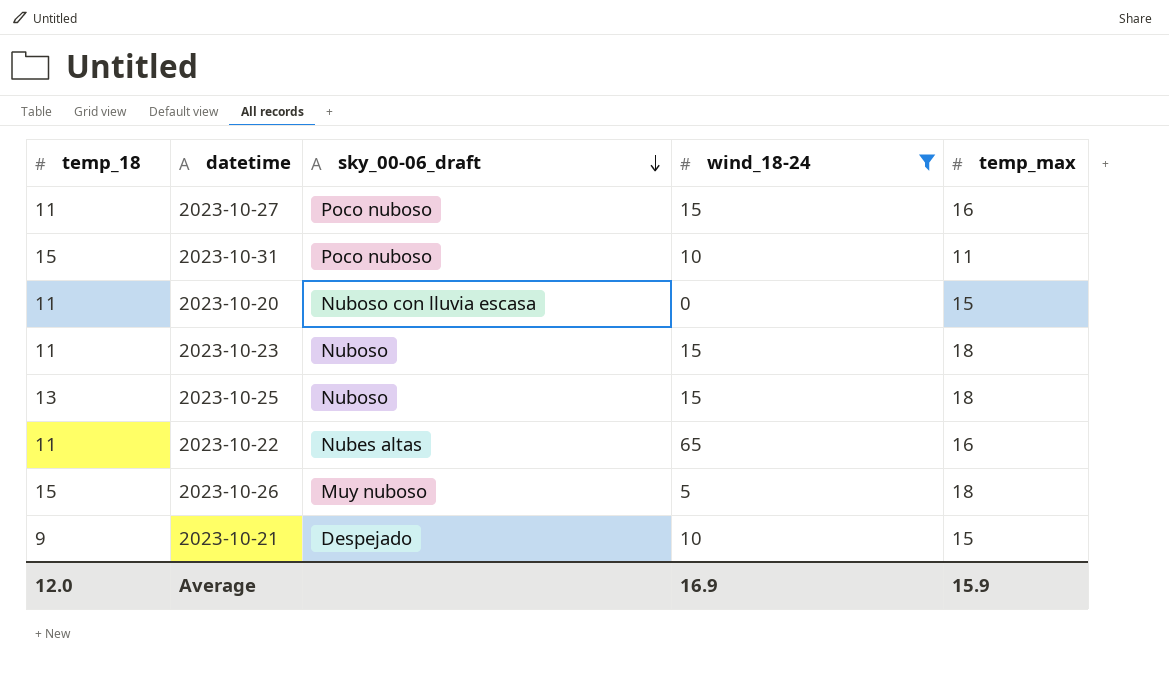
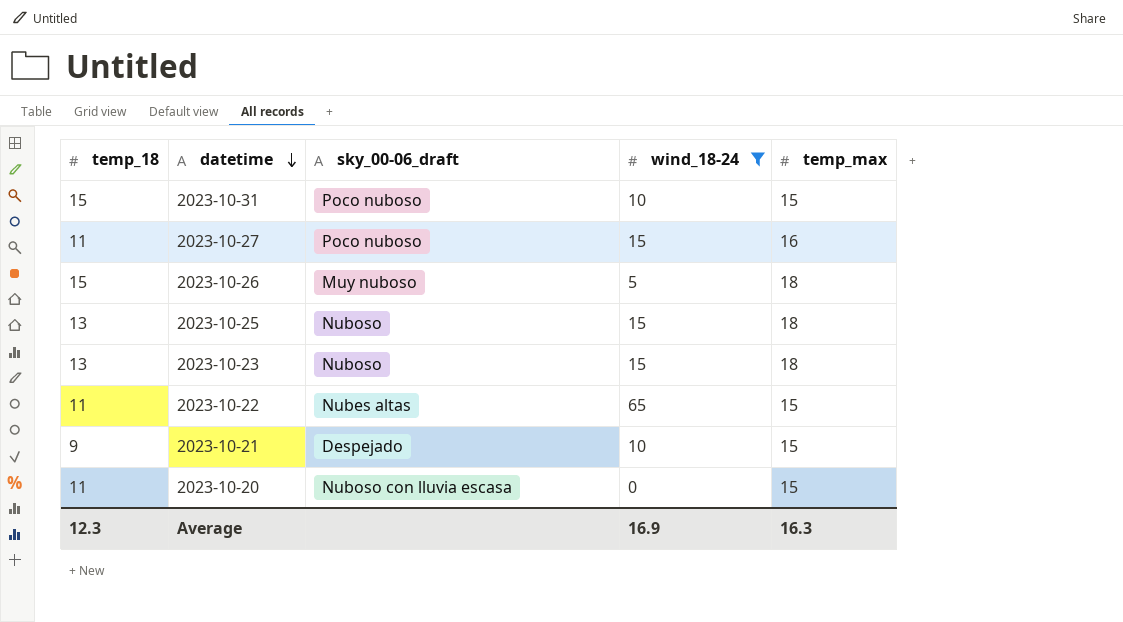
row order: sky_00-06_draft descending -> datetime descending
2023-10-31 | temp_max: 11 -> 15
2023-10-23 | temp_18: 11 -> 13
2023-10-22 | temp_max: 16 -> 15
Average | temp_18: 12.0 -> 12.3
Average | temp_max: 15.9 -> 16.3

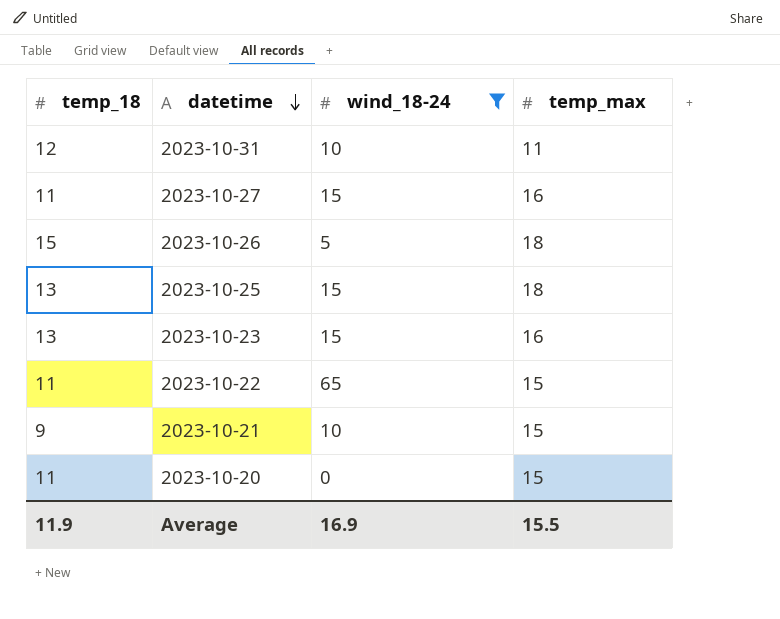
column sky_00-06_draft | position: 3 -> none
2023-10-31 | temp_18: 15 -> 12
2023-10-31 | temp_max: 15 -> 11
2023-10-23 | temp_max: 18 -> 16
Average | temp_18: 12.3 -> 11.9
Average | temp_max: 16.3 -> 15.5

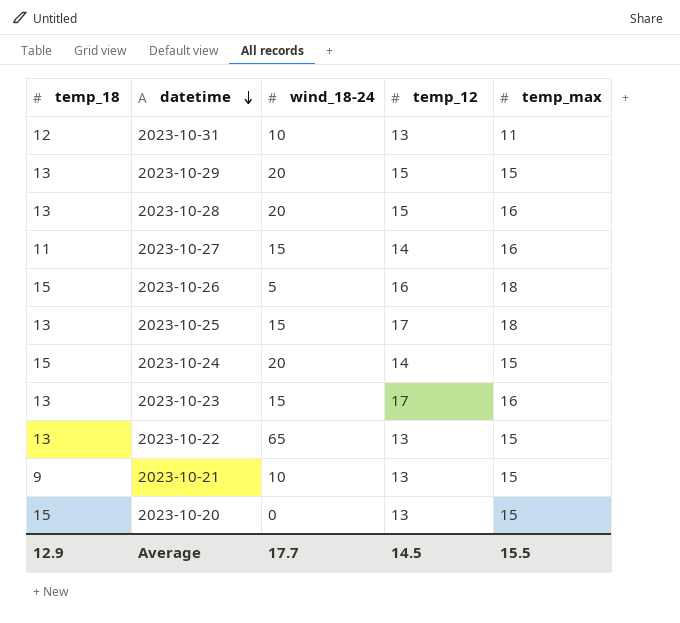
filter: wind_18-24 != 20 -> none
column temp_12 | position: none -> 4
2023-10-22 | temp_18: 11 -> 13
2023-10-20 | temp_18: 11 -> 15
Average | temp_18: 11.9 -> 12.9
Average | wind_18-24: 16.9 -> 17.7

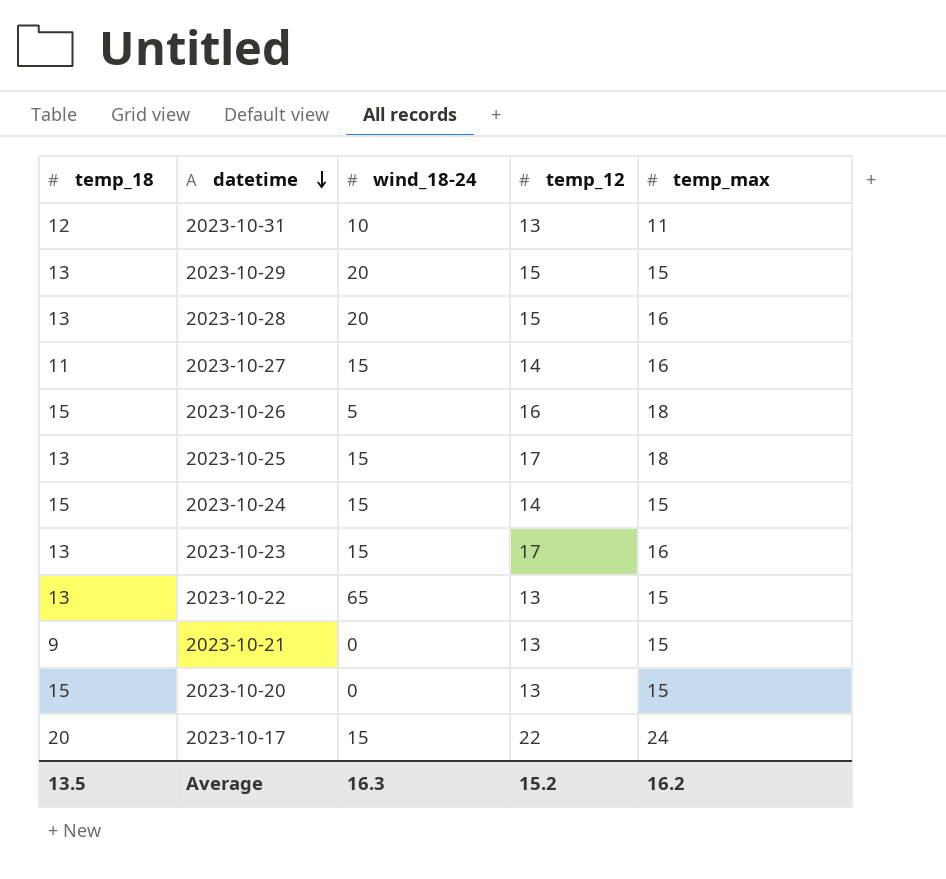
2023-10-24 | wind_18-24: 20 -> 15
2023-10-21 | wind_18-24: 10 -> 0
row 2023-10-17: none -> 20 | 15 | 22 | 24
Average | temp_18: 12.9 -> 13.5
Average | wind_18-24: 17.7 -> 16.3
Average | temp_12: 14.5 -> 15.2
Average | temp_max: 15.5 -> 16.2

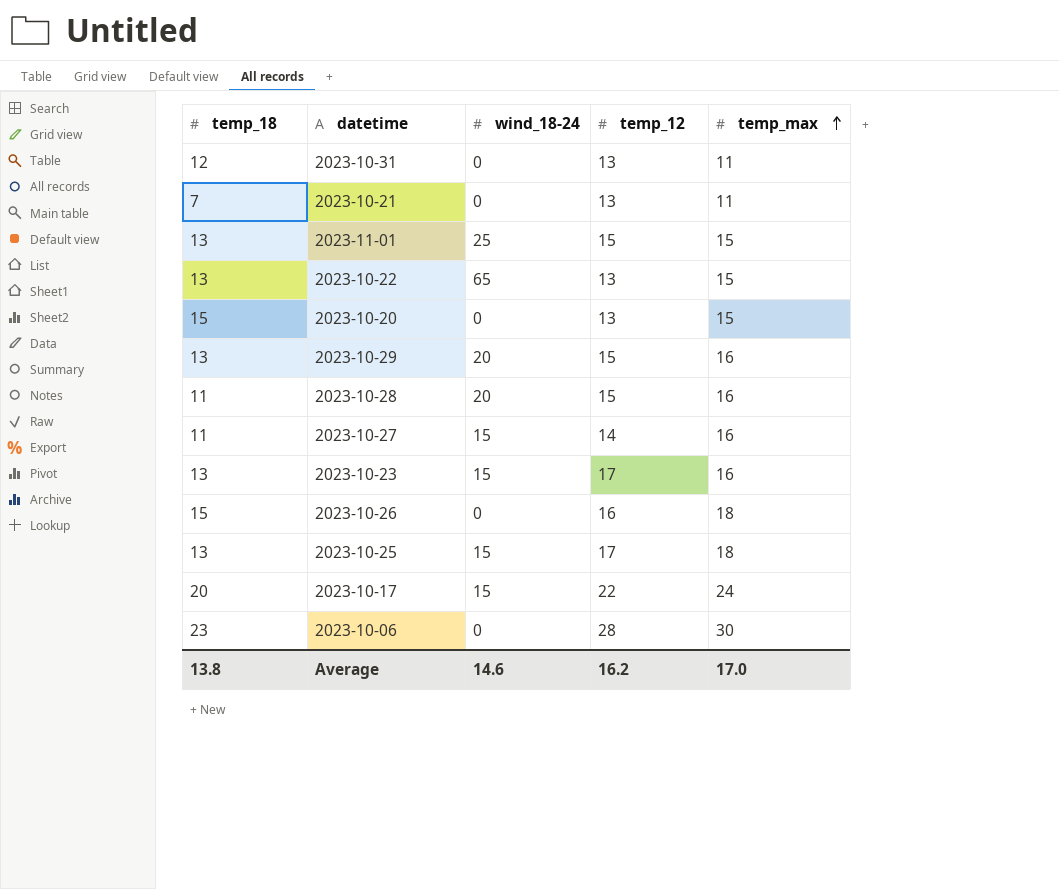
row order: datetime descending -> temp_max ascending
row 2023-10-24: 15 | 15 | 14 | 15 -> none
2023-10-31 | wind_18-24: 10 -> 0
2023-10-21 | temp_18: 9 -> 7
2023-10-21 | temp_max: 15 -> 11
row 2023-11-01: none -> 13 | 25 | 15 | 15
2023-10-29 | temp_max: 15 -> 16
2023-10-28 | temp_18: 13 -> 11
2023-10-26 | wind_18-24: 5 -> 0
row 2023-10-06: none -> 23 | 0 | 28 | 30
Average | temp_18: 13.5 -> 13.8
Average | wind_18-24: 16.3 -> 14.6
Average | temp_12: 15.2 -> 16.2
Average | temp_max: 16.2 -> 17.0

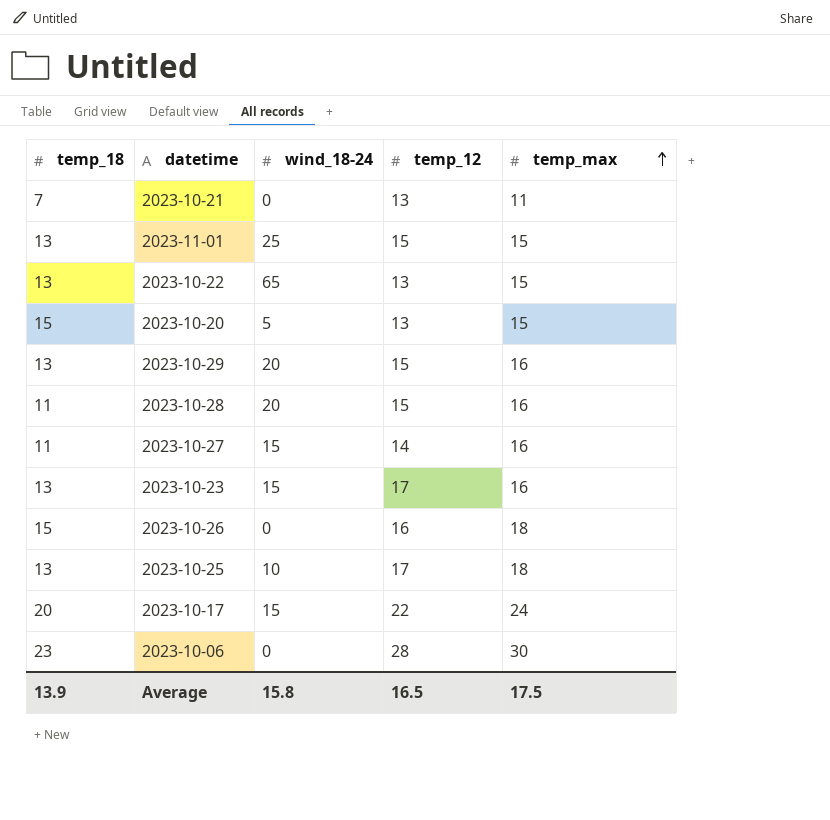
row 2023-10-31: 12 | 0 | 13 | 11 -> none
2023-10-20 | wind_18-24: 0 -> 5
2023-10-25 | wind_18-24: 15 -> 10
Average | temp_18: 13.8 -> 13.9
Average | wind_18-24: 14.6 -> 15.8
Average | temp_12: 16.2 -> 16.5
Average | temp_max: 17.0 -> 17.5

